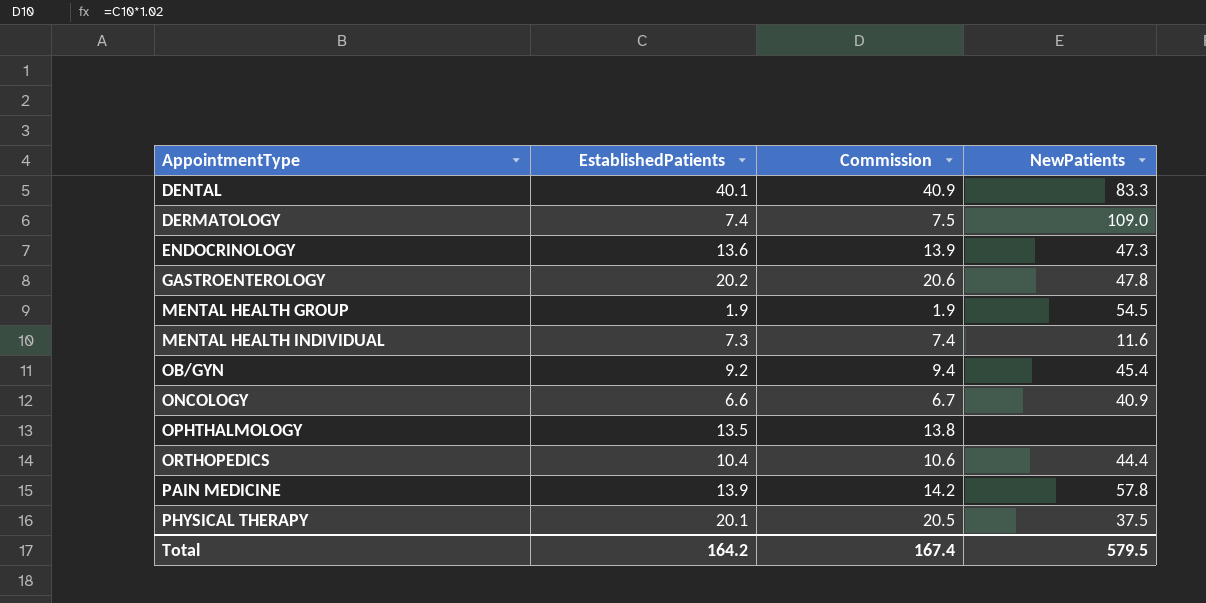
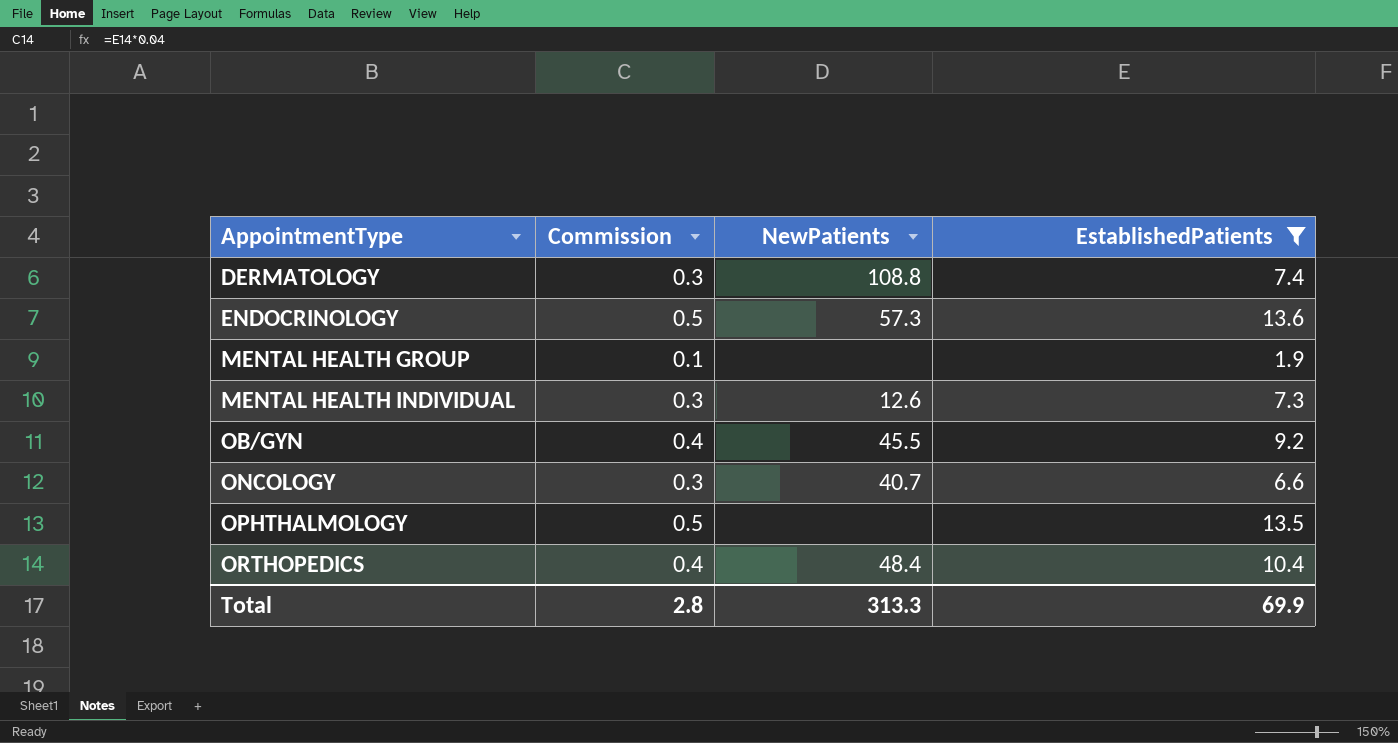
filter: none -> EstablishedPatients <= 13.6
column Commission | formula: [EstablishedPatients] * 1.02 -> [EstablishedPatients] * 0.04
column EstablishedPatients | position: 2 -> 4
DERMATOLOGY | NewPatients: 109.0 -> 108.8
ENDOCRINOLOGY | NewPatients: 47.3 -> 57.3
MENTAL HEALTH GROUP | NewPatients: 54.5 -> none
MENTAL HEALTH INDIVIDUAL | NewPatients: 11.6 -> 12.6
OB/GYN | NewPatients: 45.4 -> 45.5
ONCOLOGY | NewPatients: 40.9 -> 40.7
ORTHOPEDICS | NewPatients: 44.4 -> 48.4
Total | Commission: 167.4 -> 2.8
Total | NewPatients: 579.5 -> 313.3
Total | EstablishedPatients: 164.2 -> 69.9

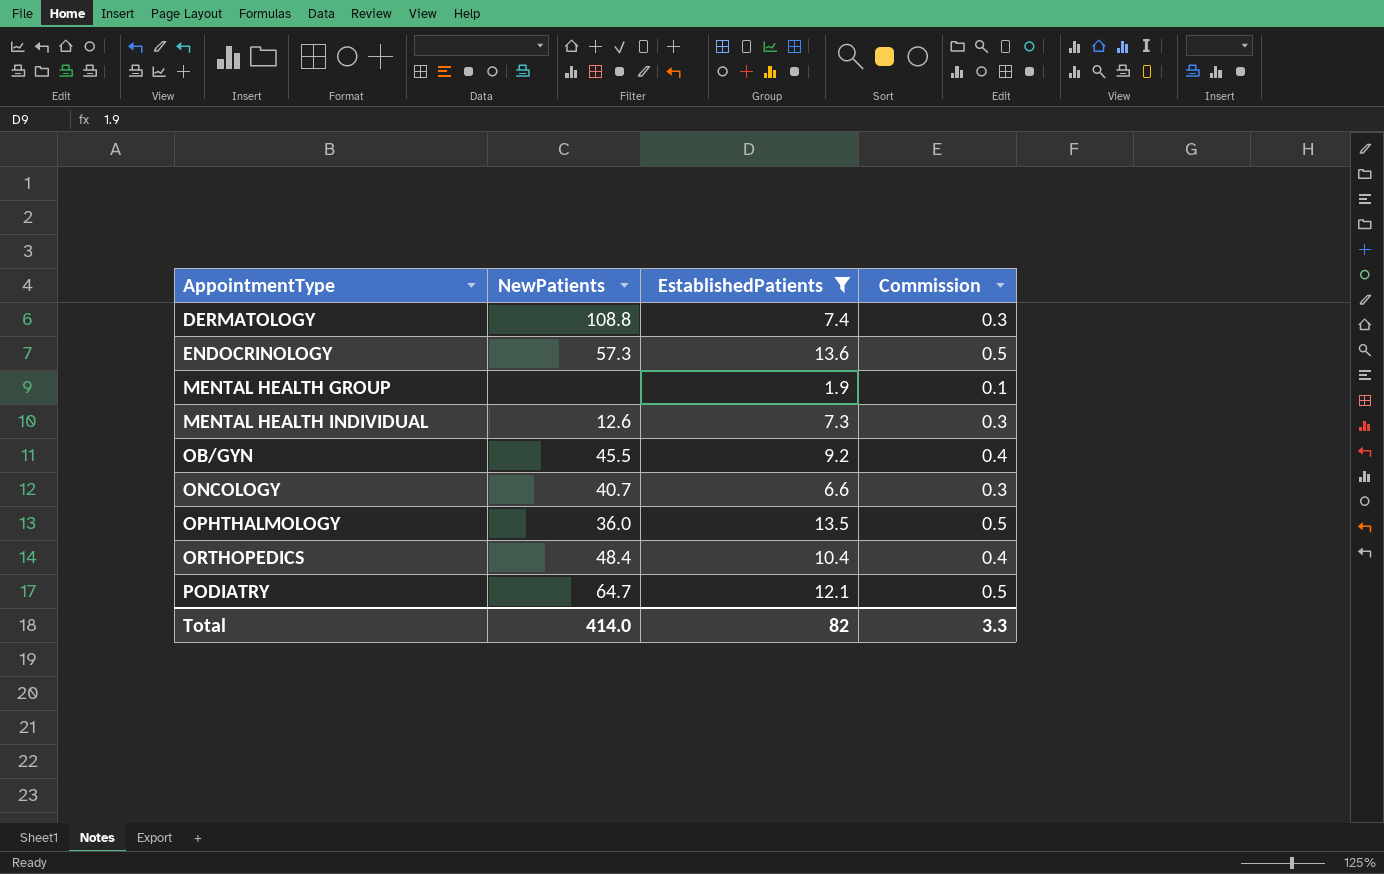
column Commission | position: 2 -> 4
OPHTHALMOLOGY | NewPatients: none -> 36.0
row PODIATRY: none -> 64.7 | 12.1 | 0.5
Total | NewPatients: 313.3 -> 414.0
Total | EstablishedPatients: 69.9 -> 82
Total | Commission: 2.8 -> 3.3

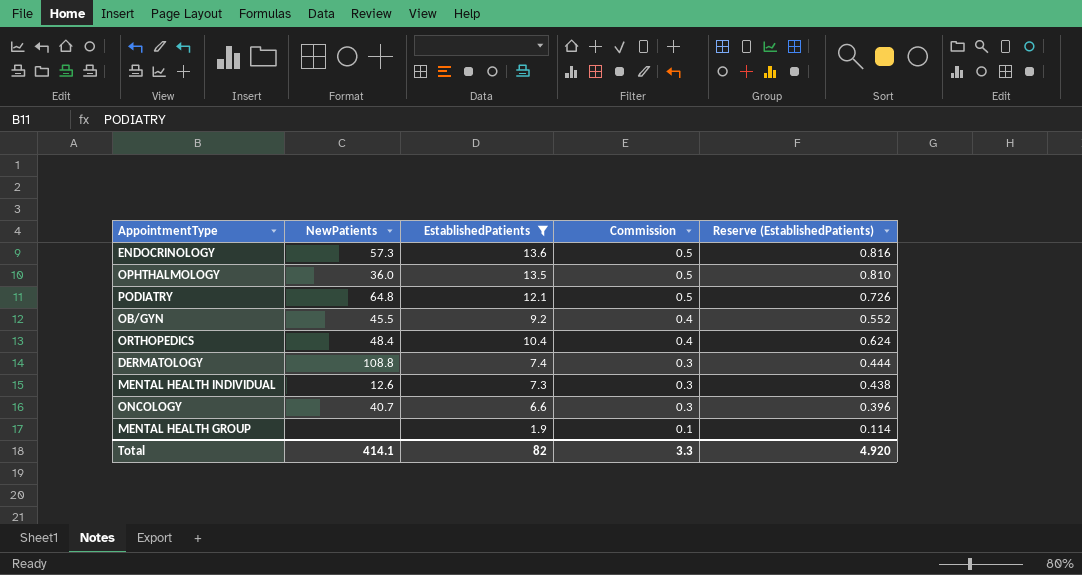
row order: AppointmentType ascending -> Commission descending
column Reserve (EstablishedPatients) | formula: none -> [EstablishedPatients] * 0.06
PODIATRY | NewPatients: 64.7 -> 64.8
Total | NewPatients: 414.0 -> 414.1

